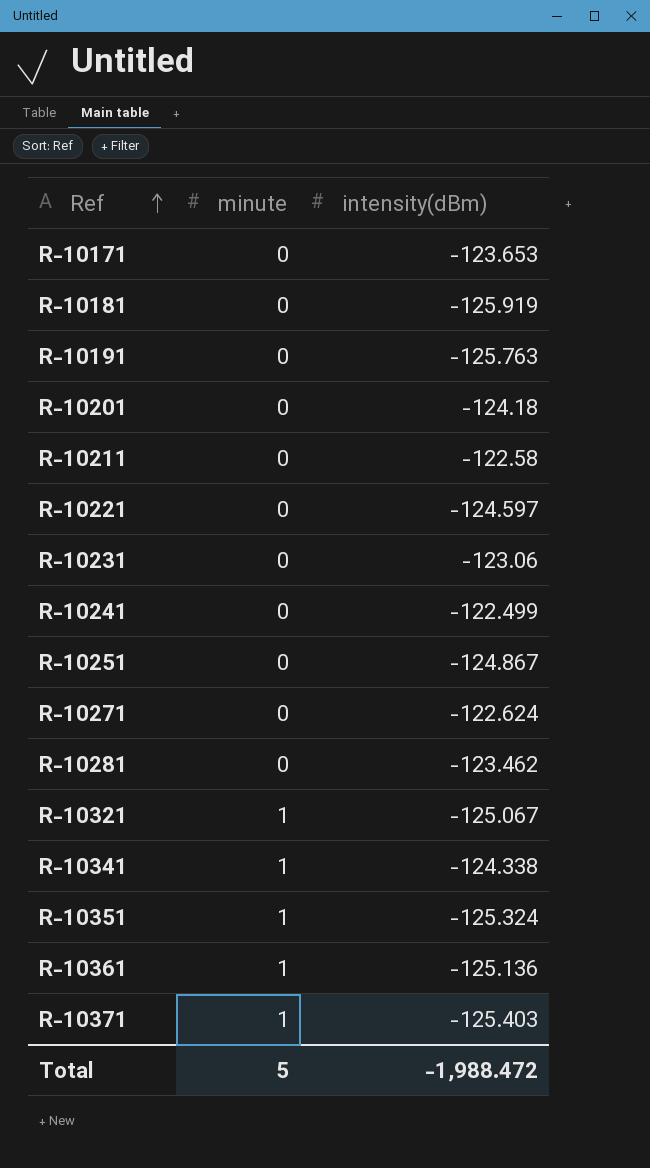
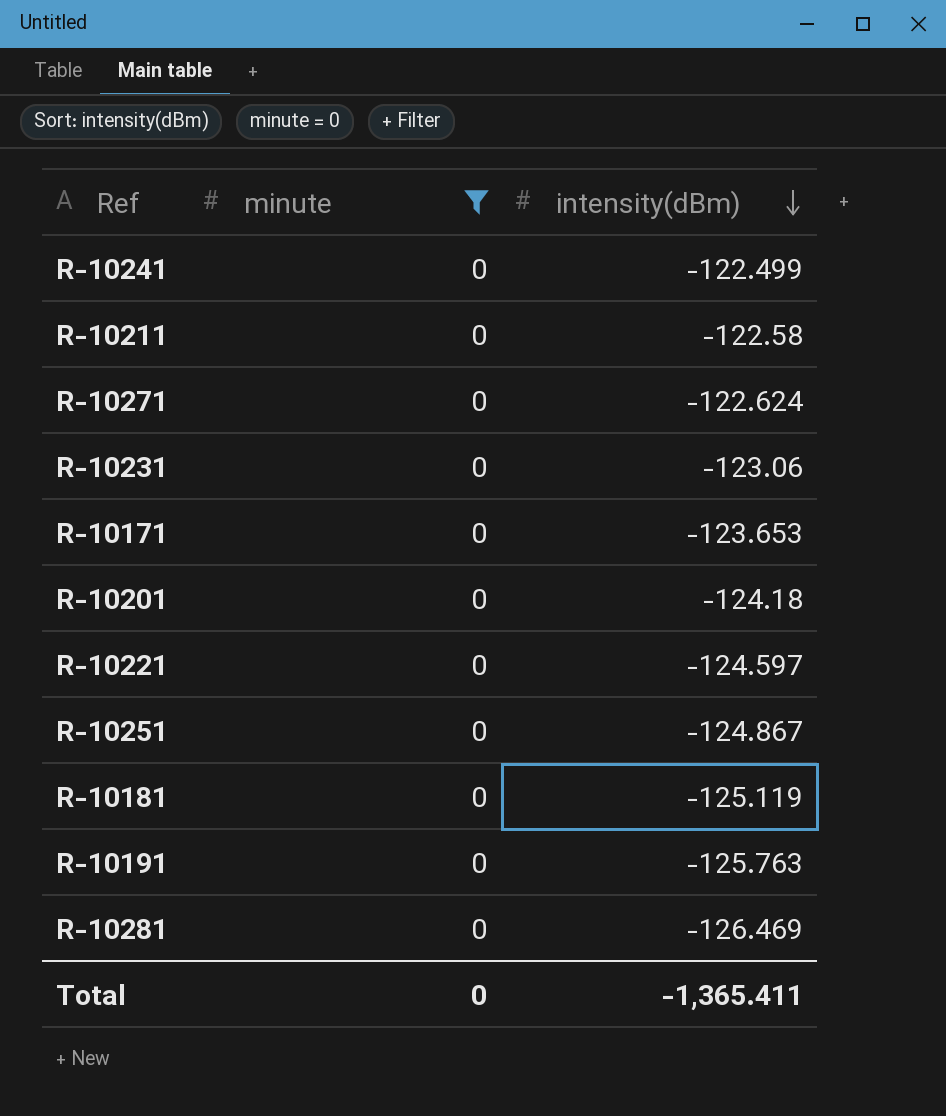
filter: none -> minute = 0
row order: Ref ascending -> intensity(dBm) descending
R-10181 | intensity(dBm): -125.919 -> -125.119
R-10281 | intensity(dBm): -123.462 -> -126.469
Total | minute: 5 -> 0
Total | intensity(dBm): -1,988.472 -> -1,365.411

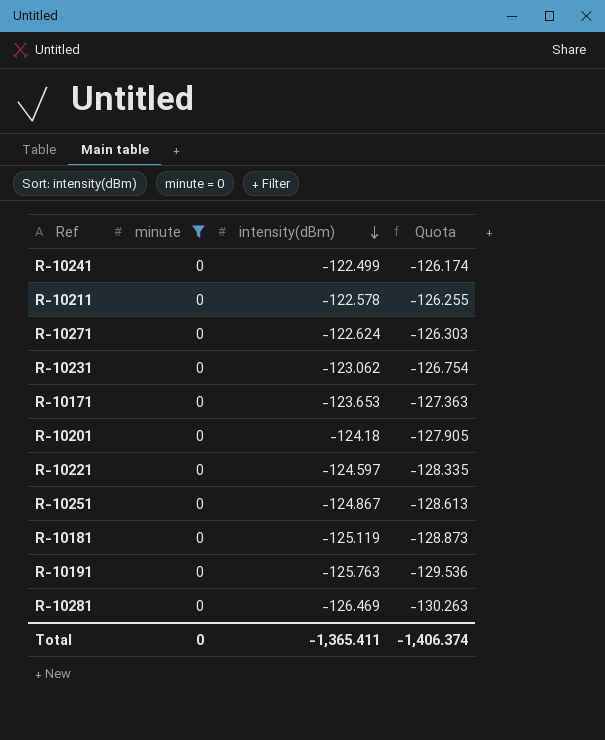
column Quota | formula: none -> [intensity(dBm)] * 1.03
R-10211 | intensity(dBm): -122.58 -> -122.578
R-10231 | intensity(dBm): -123.06 -> -123.062

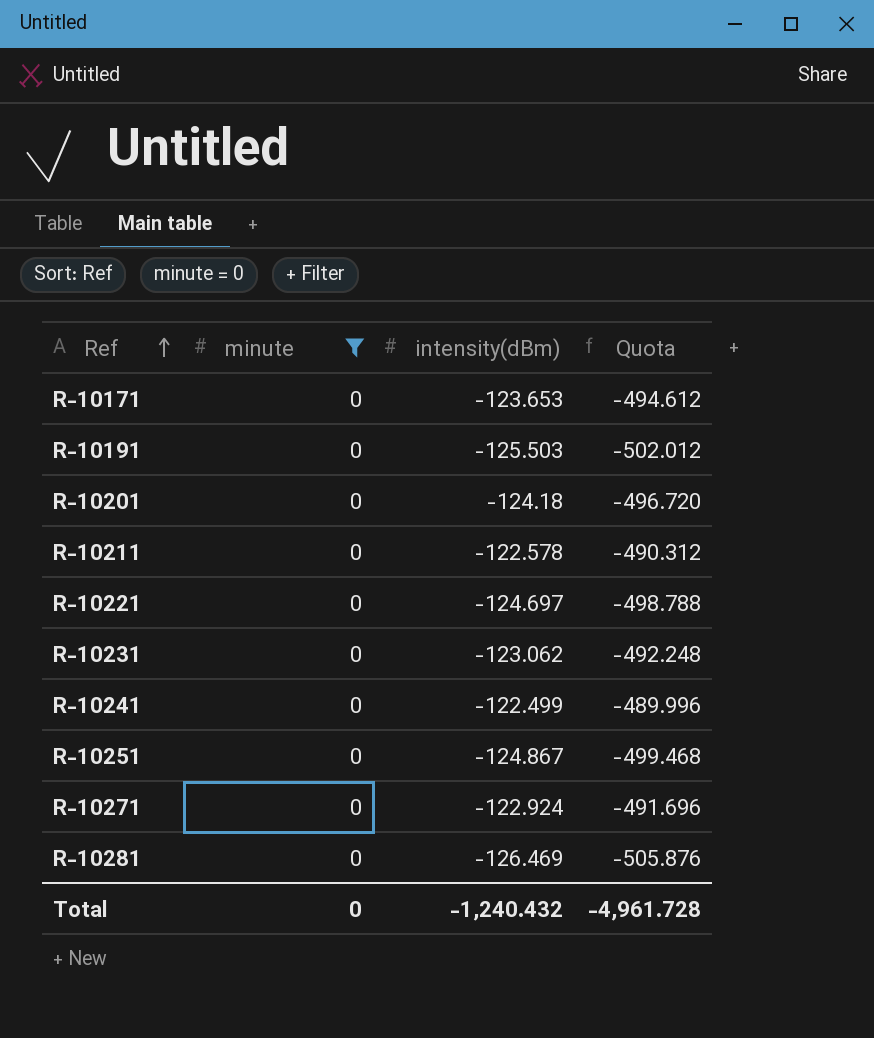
row order: intensity(dBm) descending -> Ref ascending
column Quota | formula: [intensity(dBm)] * 1.03 -> [intensity(dBm)] * 4
row R-10181: 0 | -125.119 | -128.873 -> none
R-10191 | intensity(dBm): -125.763 -> -125.503
R-10221 | intensity(dBm): -124.597 -> -124.697
R-10271 | intensity(dBm): -122.624 -> -122.924
Total | intensity(dBm): -1,365.411 -> -1,240.432
Total | Quota: -1,406.374 -> -4,961.728

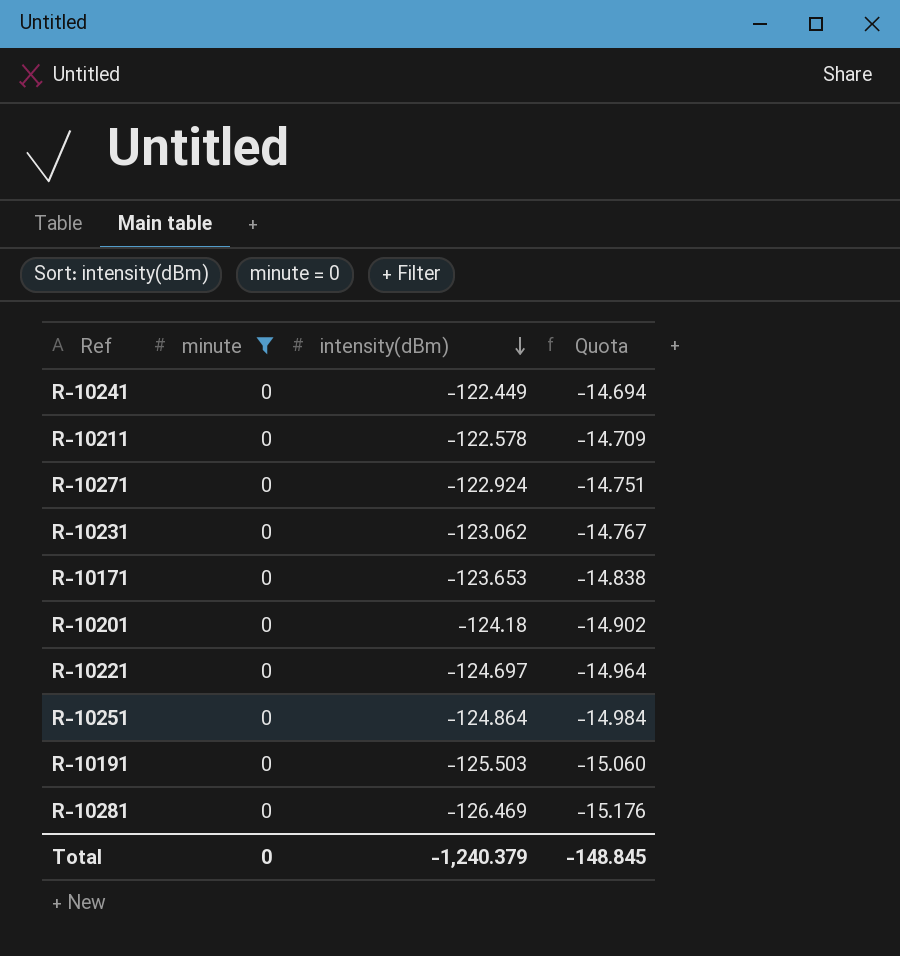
row order: Ref ascending -> intensity(dBm) descending
column Quota | formula: [intensity(dBm)] * 4 -> [intensity(dBm)] * 0.12
R-10241 | intensity(dBm): -122.499 -> -122.449
R-10251 | intensity(dBm): -124.867 -> -124.864
Total | intensity(dBm): -1,240.432 -> -1,240.379
Total | Quota: -4,961.728 -> -148.845

